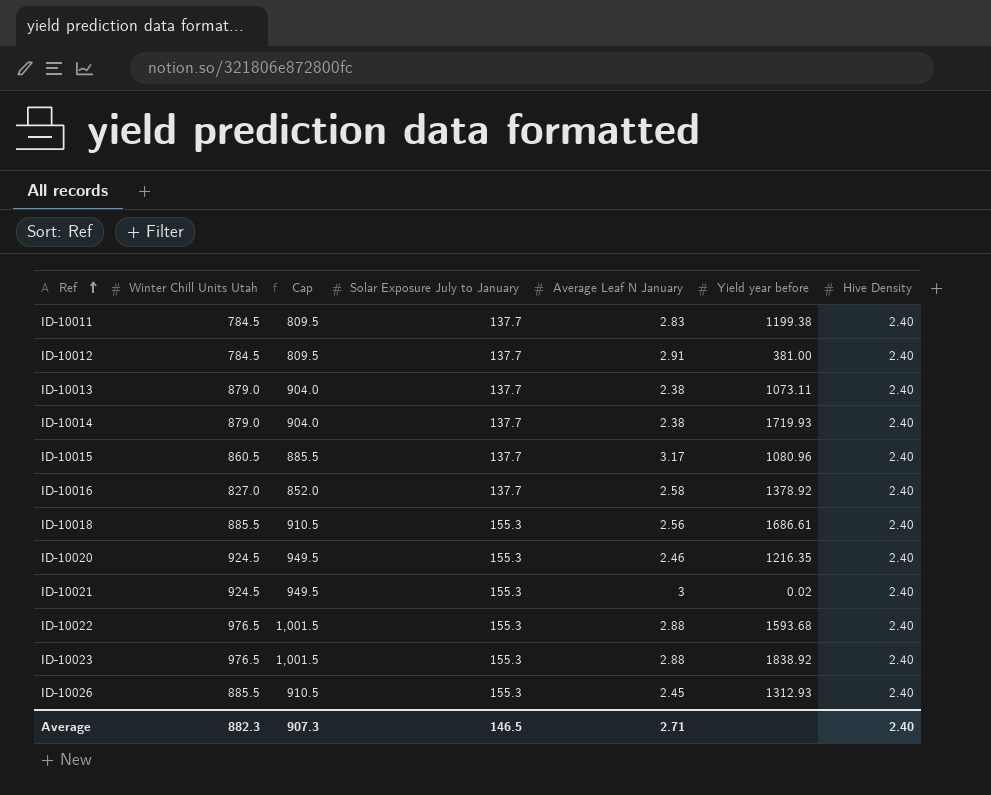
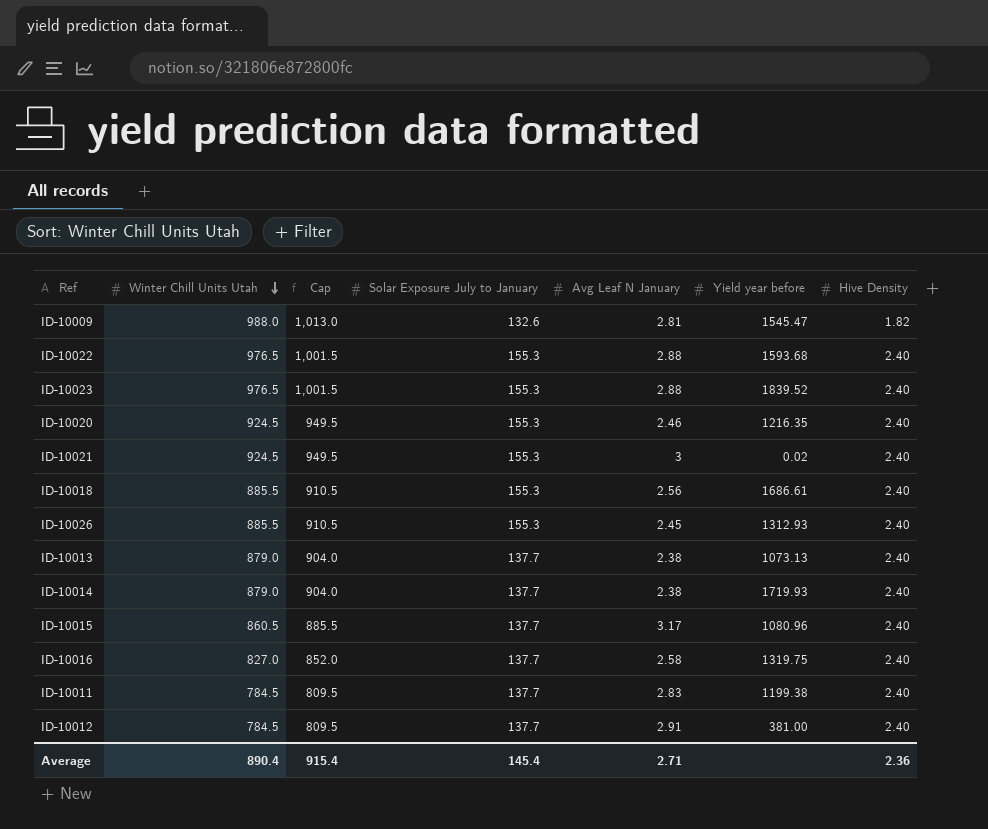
row order: Ref ascending -> Winter Chill Units Utah descending
column name: Average Leaf N January -> Avg Leaf N January
row ID-10009: none -> 988.0 | 1,013.0 | 132.6 | 2.81 | 1545.47 | 1.82
ID-10023 | Yield year before: 1838.92 -> 1839.52
ID-10013 | Yield year before: 1073.11 -> 1073.13
ID-10016 | Yield year before: 1378.92 -> 1319.75
Average | Winter Chill Units Utah: 882.3 -> 890.4
Average | Cap: 907.3 -> 915.4
Average | Solar Exposure July to January: 146.5 -> 145.4
Average | Hive Density: 2.40 -> 2.36

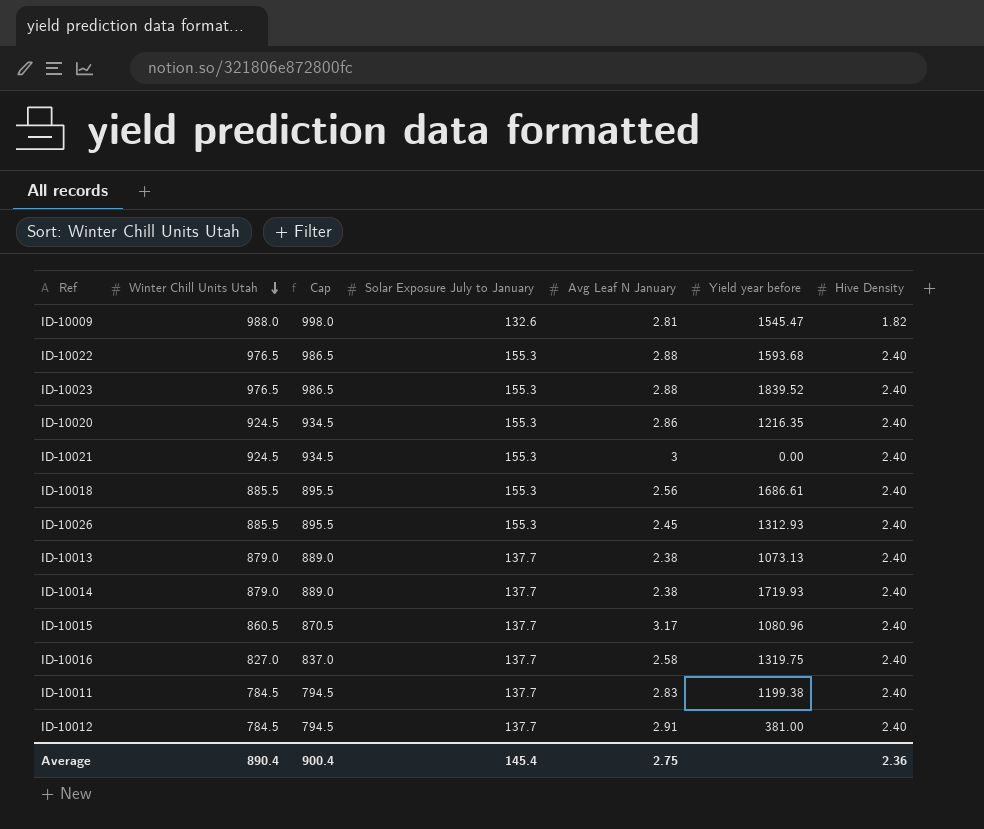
column Cap | formula: [Winter Chill Units Utah] + 25 -> [Winter Chill Units Utah] + 10
ID-10020 | Avg Leaf N January: 2.46 -> 2.86
ID-10021 | Yield year before: 0.02 -> 0.00
Average | Cap: 915.4 -> 900.4
Average | Avg Leaf N January: 2.71 -> 2.75

